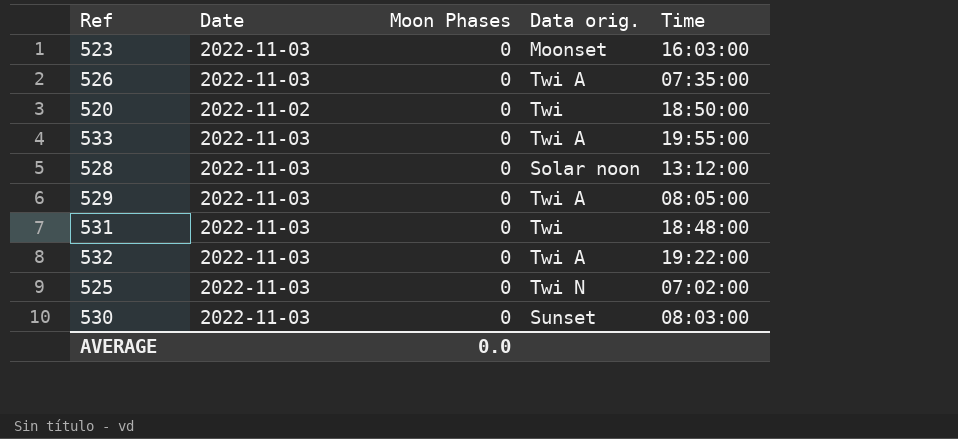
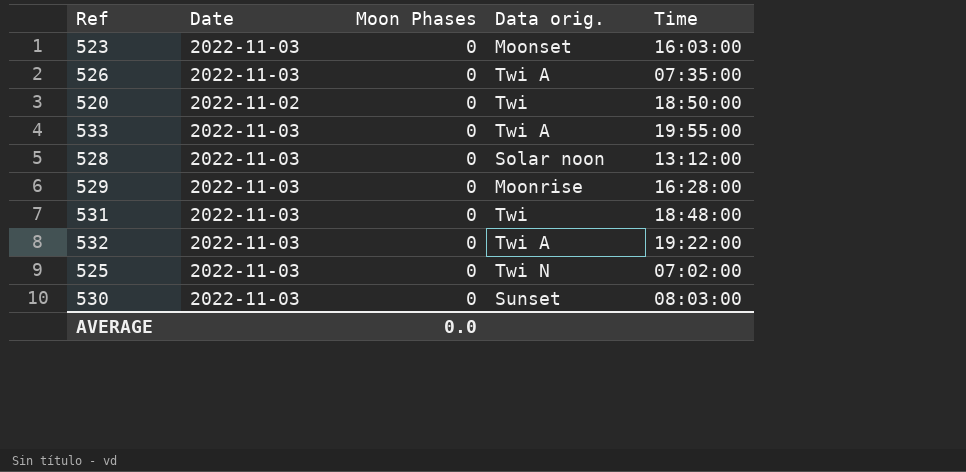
529 | Data orig.: Twi A -> Moonrise
529 | Time: 08:05:00 -> 16:28:00

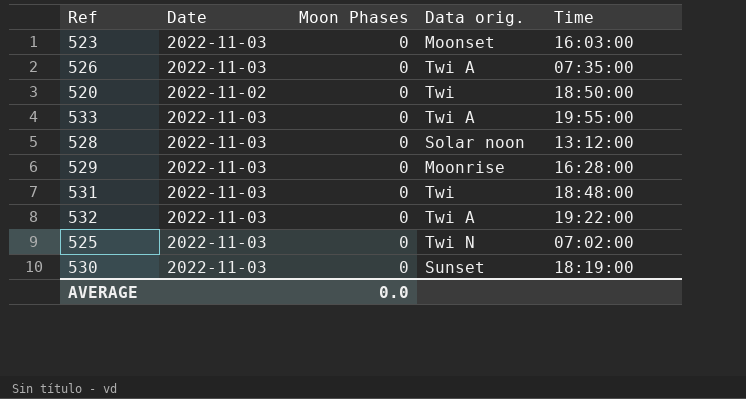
530 | Time: 08:03:00 -> 18:19:00

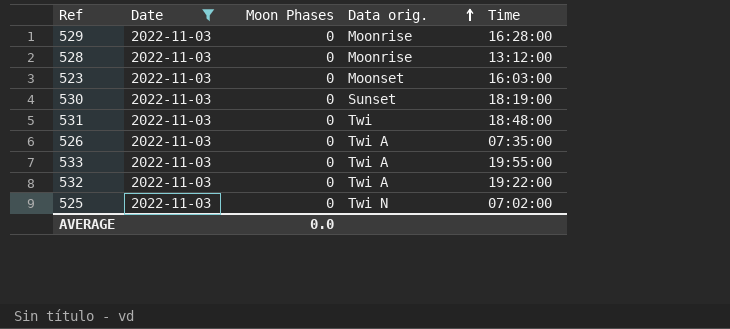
filter: none -> Date = 2022-11-03
row order: none -> Data orig. ascending
528 | Data orig.: Solar noon -> Moonrise

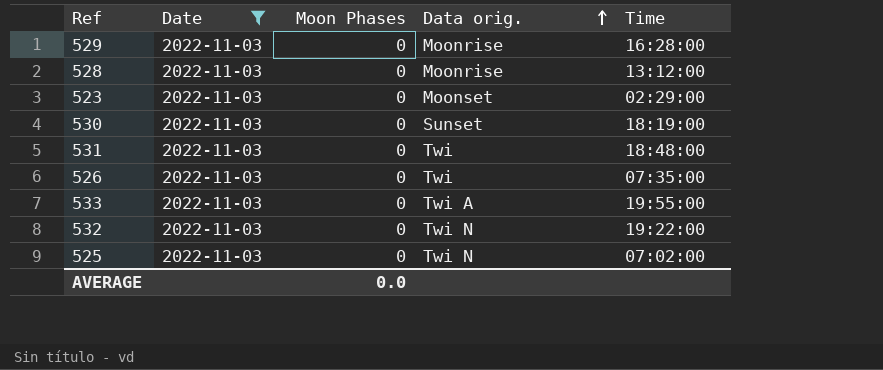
523 | Time: 16:03:00 -> 02:29:00
526 | Data orig.: Twi A -> Twi
532 | Data orig.: Twi A -> Twi N

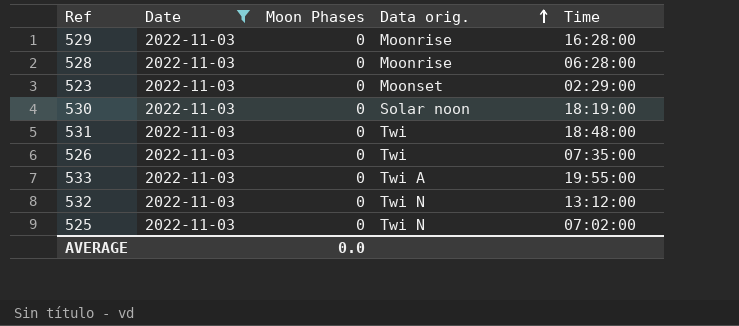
528 | Time: 13:12:00 -> 06:28:00
530 | Data orig.: Sunset -> Solar noon
532 | Time: 19:22:00 -> 13:12:00

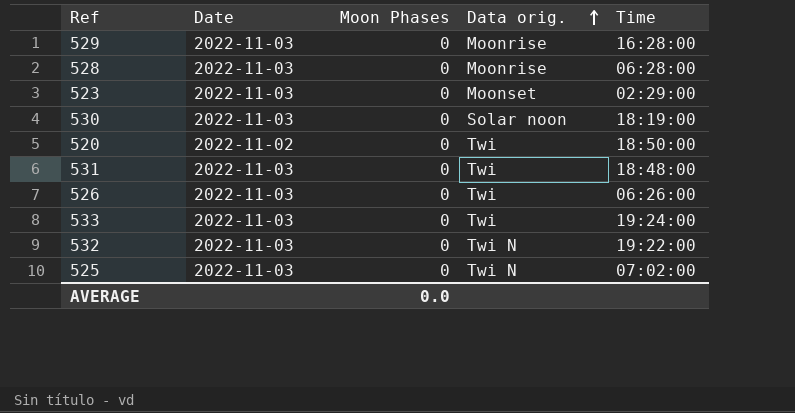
filter: Date = 2022-11-03 -> none
526 | Time: 07:35:00 -> 06:26:00
533 | Data orig.: Twi A -> Twi
533 | Time: 19:55:00 -> 19:24:00
532 | Time: 13:12:00 -> 19:22:00

